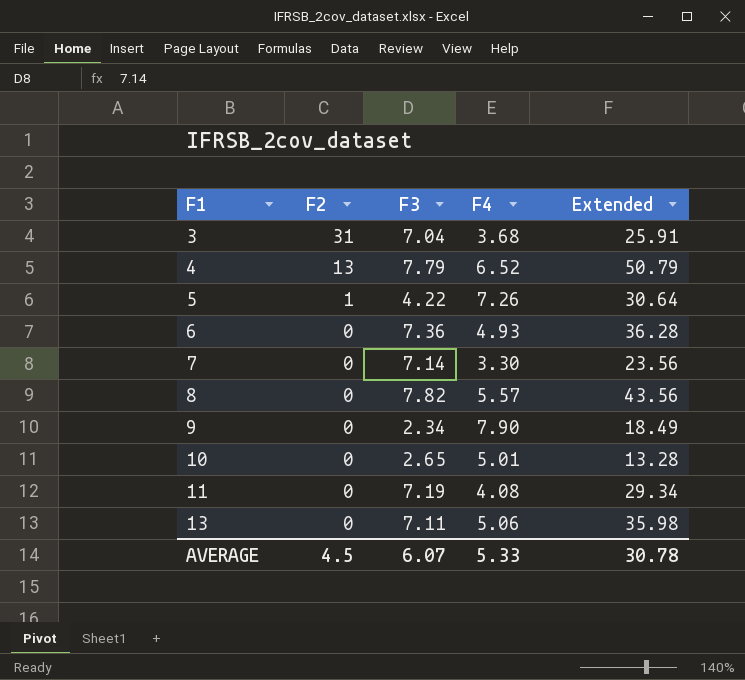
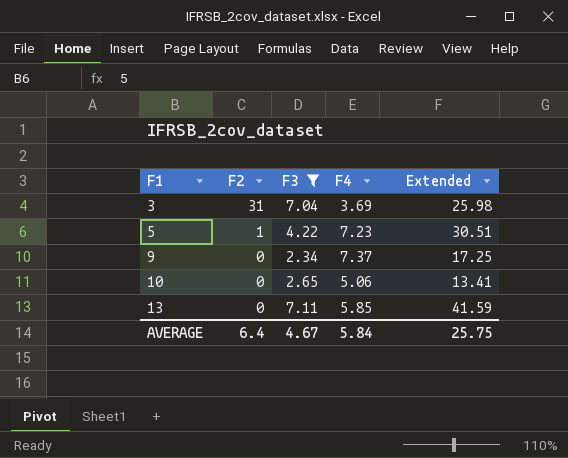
filter: none -> F3 <= 7.11
3 | F4: 3.68 -> 3.69
3 | Extended: 25.91 -> 25.98
5 | F4: 7.26 -> 7.23
5 | Extended: 30.64 -> 30.51
9 | F4: 7.90 -> 7.37
9 | Extended: 18.49 -> 17.25
10 | F4: 5.01 -> 5.06
10 | Extended: 13.28 -> 13.41
13 | F4: 5.06 -> 5.85
13 | Extended: 35.98 -> 41.59
AVERAGE | F2: 4.5 -> 6.4
AVERAGE | F3: 6.07 -> 4.67
AVERAGE | F4: 5.33 -> 5.84
AVERAGE | Extended: 30.78 -> 25.75

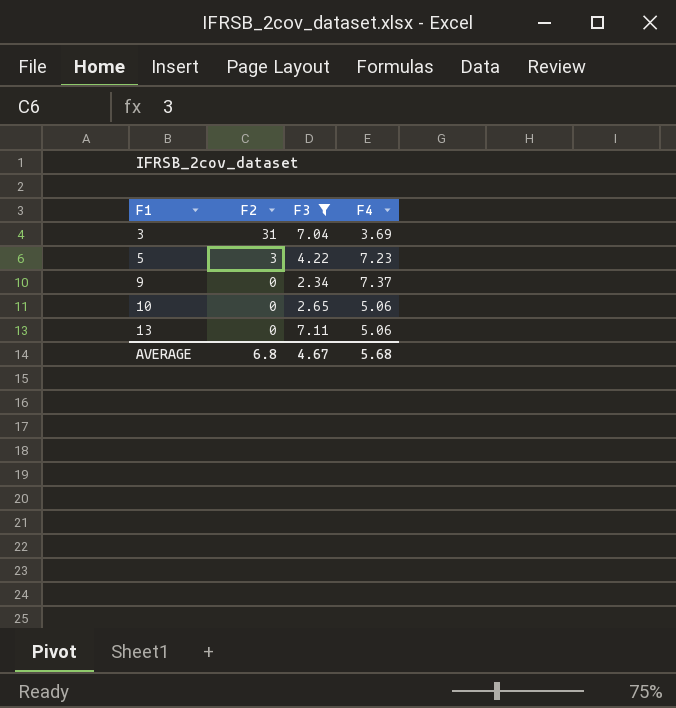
column Extended | formula: [F3] * [F4] -> none
5 | F2: 1 -> 3
13 | F4: 5.85 -> 5.06
AVERAGE | F2: 6.4 -> 6.8
AVERAGE | F4: 5.84 -> 5.68

